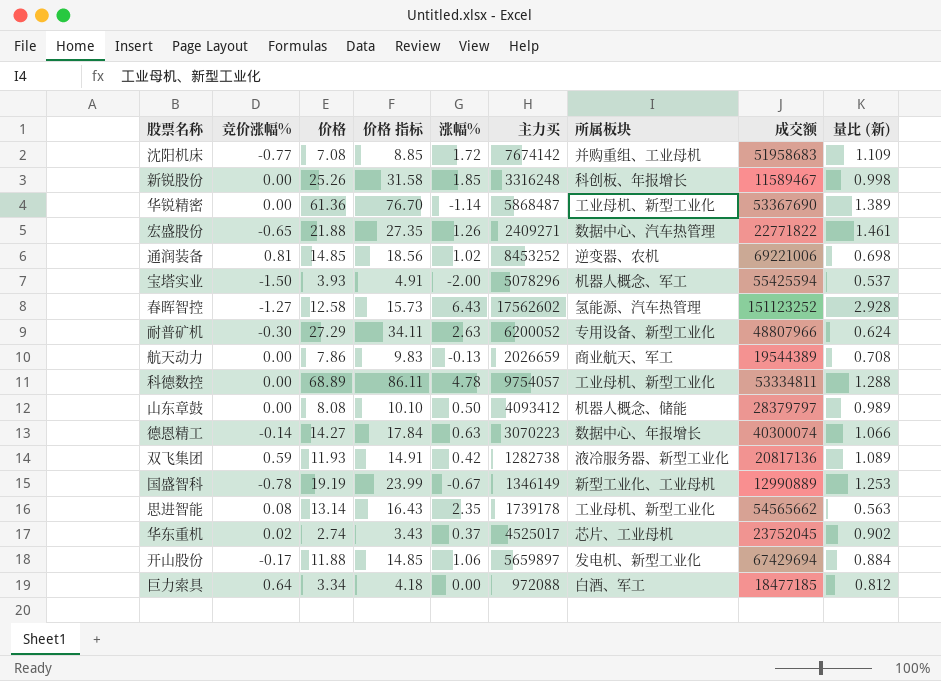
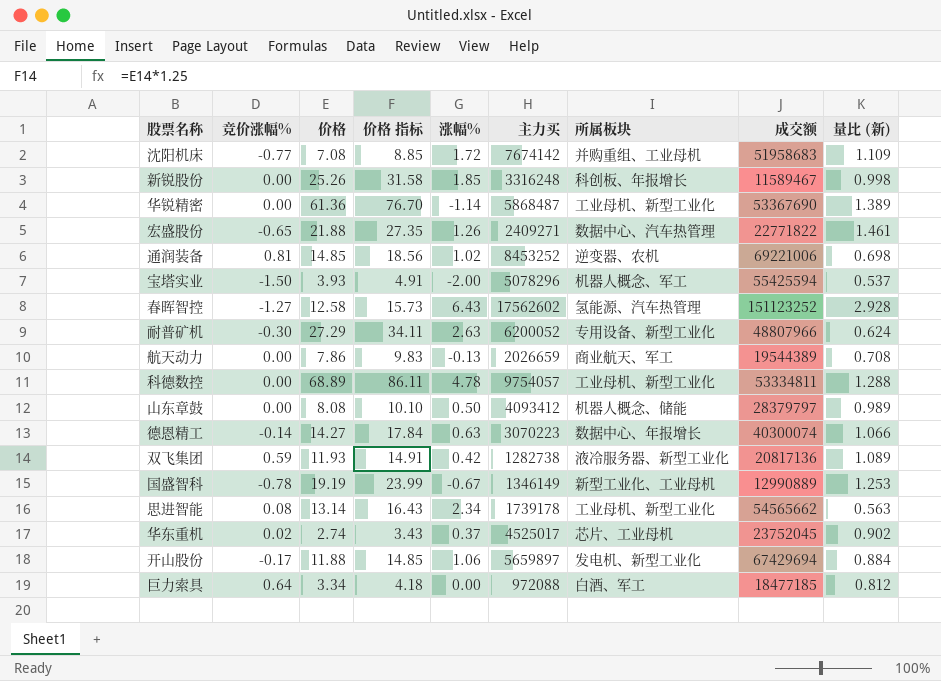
思进智能 | 涨幅%: 2.35 -> 2.34

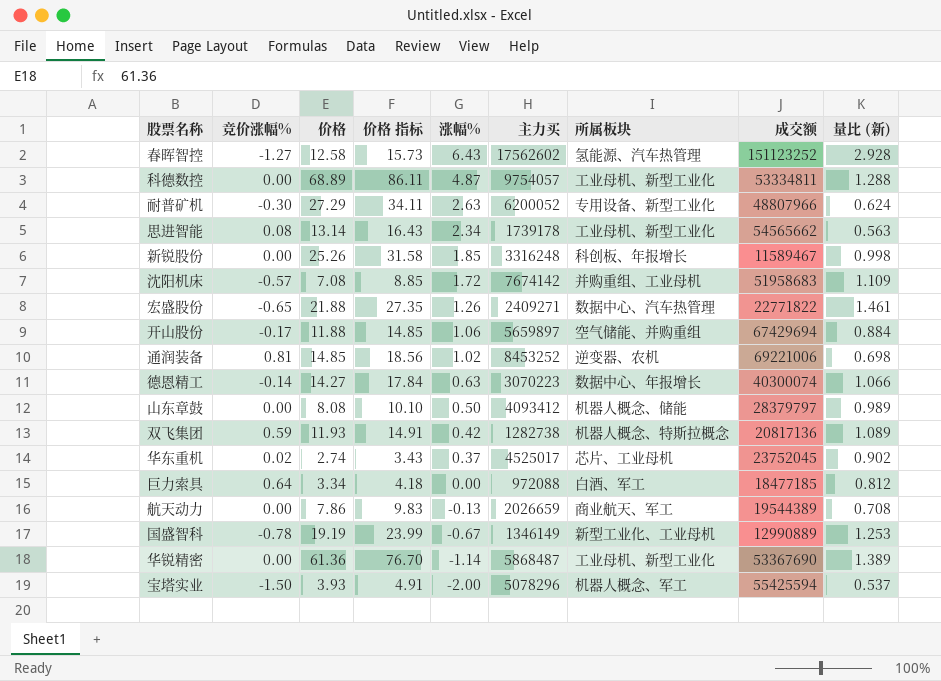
row order: none -> 涨幅% descending
科德数控 | 涨幅%: 4.78 -> 4.87
沈阳机床 | 竞价涨幅%: -0.77 -> -0.57
开山股份 | 所属板块: 发电机、新型工业化 -> 空气储能、并购重组
双飞集团 | 所属板块: 液冷服务器、新型工业化 -> 机器人概念、特斯拉概念

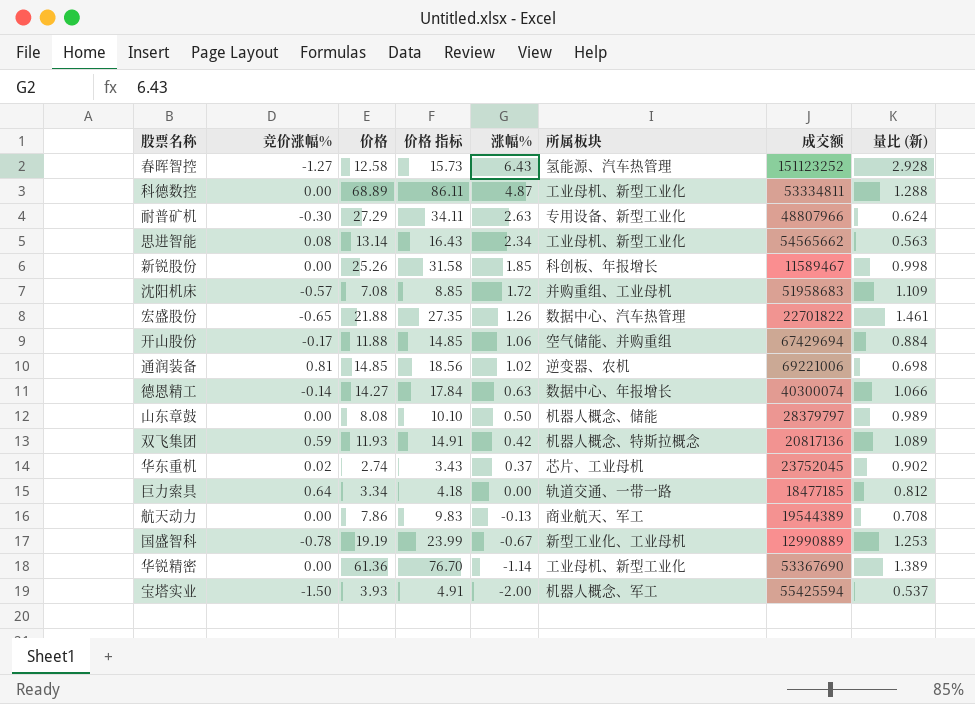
column 主力买 | position: 6 -> none
宏盛股份 | 成交额: 22771822 -> 22701822
巨力索具 | 所属板块: 白酒、军工 -> 轨道交通、一带一路

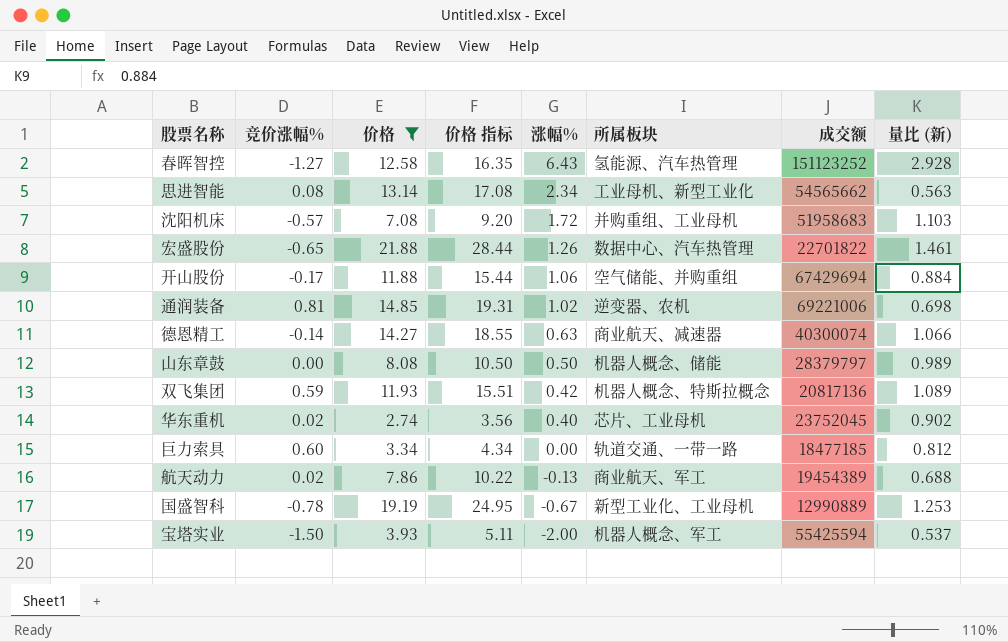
filter: none -> 价格 <= 21.88
column 价格 指标 | formula: [价格] * 1.25 -> [价格] * 1.3
沈阳机床 | 量比 (新): 1.109 -> 1.103
德恩精工 | 所属板块: 数据中心、年报增长 -> 商业航天、减速器
华东重机 | 涨幅%: 0.37 -> 0.40
巨力索具 | 竞价涨幅%: 0.64 -> 0.60
航天动力 | 竞价涨幅%: 0.00 -> 0.02
航天动力 | 成交额: 19544389 -> 19454389
航天动力 | 量比 (新): 0.708 -> 0.688

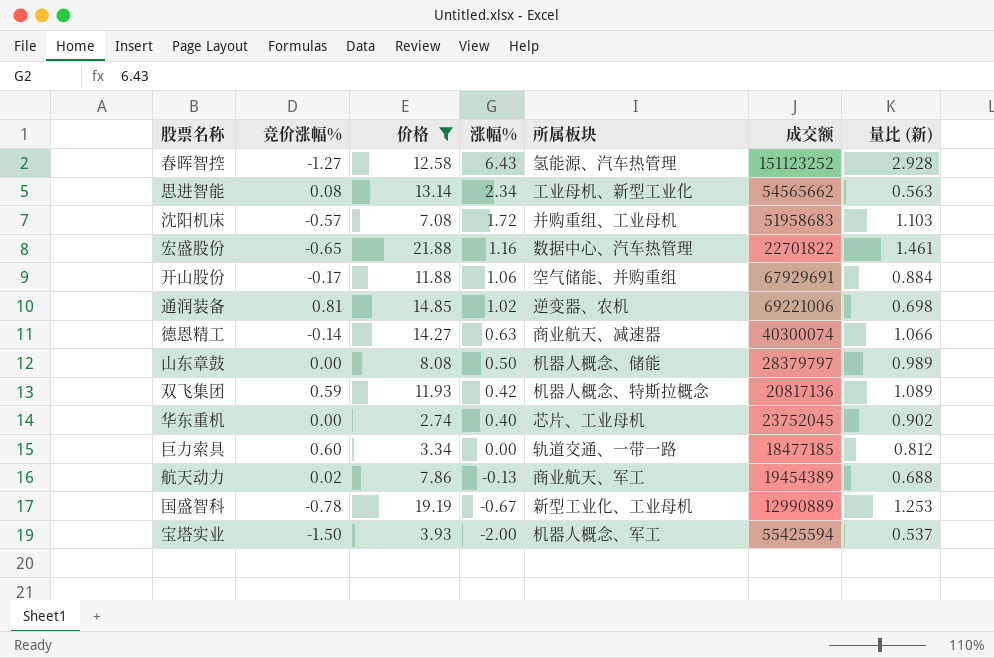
column 价格 指标 | formula: [价格] * 1.3 -> none
宏盛股份 | 涨幅%: 1.26 -> 1.16
开山股份 | 成交额: 67429694 -> 67929691
华东重机 | 竞价涨幅%: 0.02 -> 0.00

